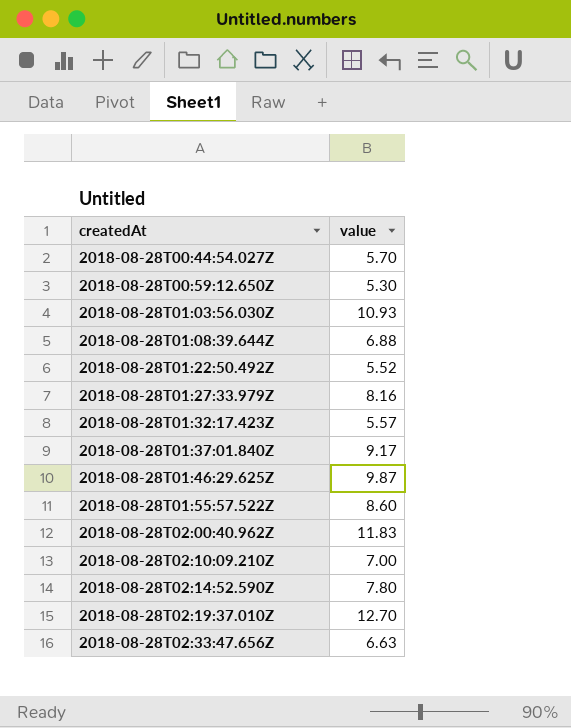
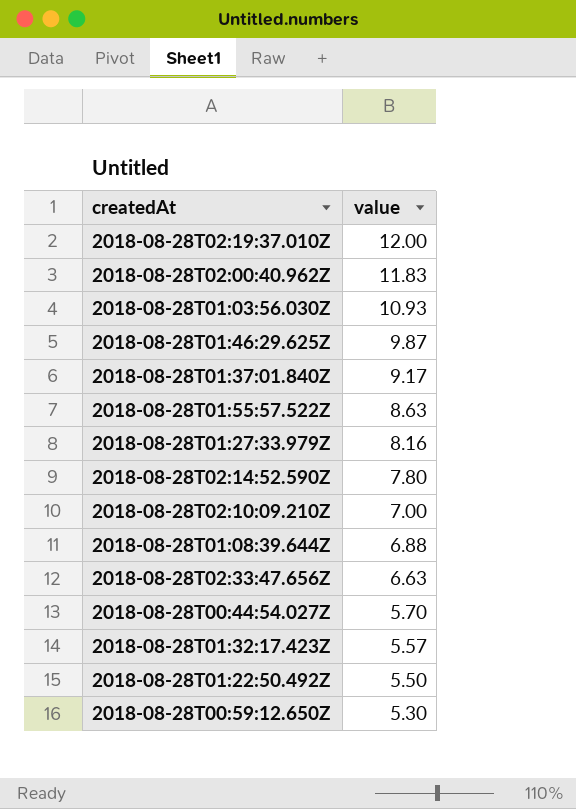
row order: createdAt ascending -> value descending
2018-08-28T02:19:37.010Z | value: 12.70 -> 12.00
2018-08-28T01:55:57.522Z | value: 8.60 -> 8.63
2018-08-28T01:22:50.492Z | value: 5.52 -> 5.50

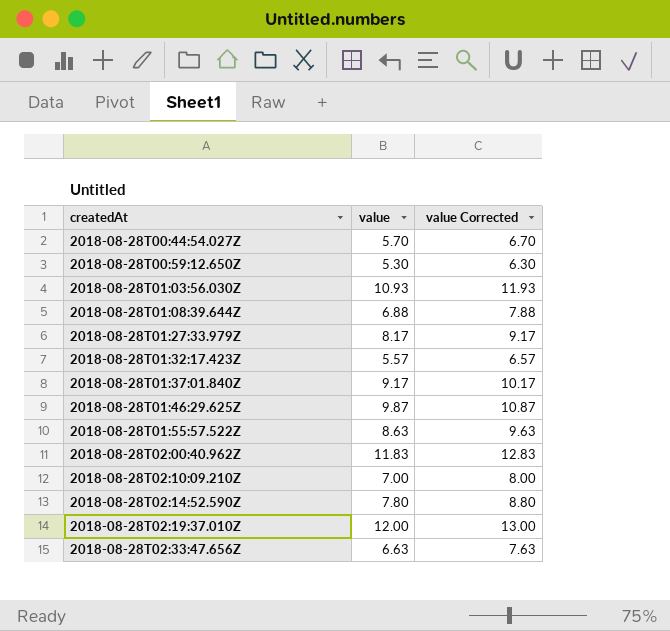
row order: value descending -> createdAt ascending
column value Corrected | formula: none -> [value] + 1
row 2018-08-28T01:22:50.492Z: 5.50 -> none
2018-08-28T01:27:33.979Z | value: 8.16 -> 8.17

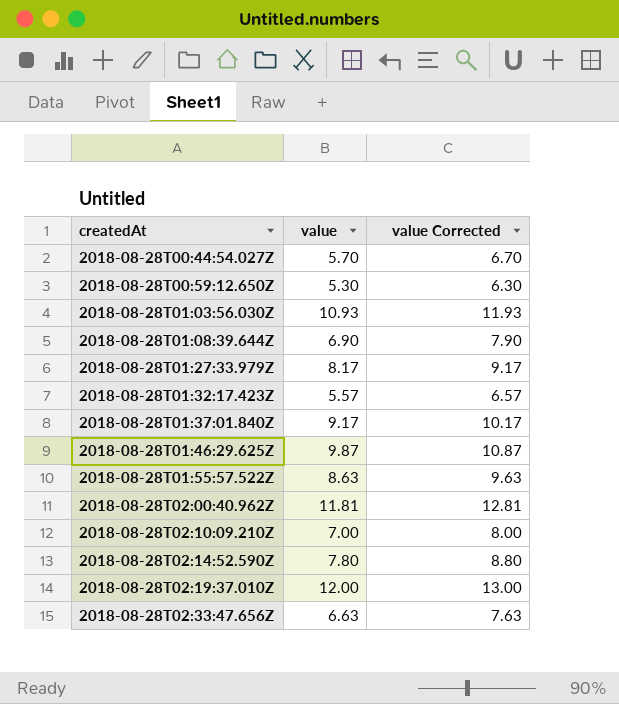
2018-08-28T01:08:39.644Z | value: 6.88 -> 6.90
2018-08-28T01:08:39.644Z | value Corrected: 7.88 -> 7.90
2018-08-28T02:00:40.962Z | value: 11.83 -> 11.81
2018-08-28T02:00:40.962Z | value Corrected: 12.83 -> 12.81

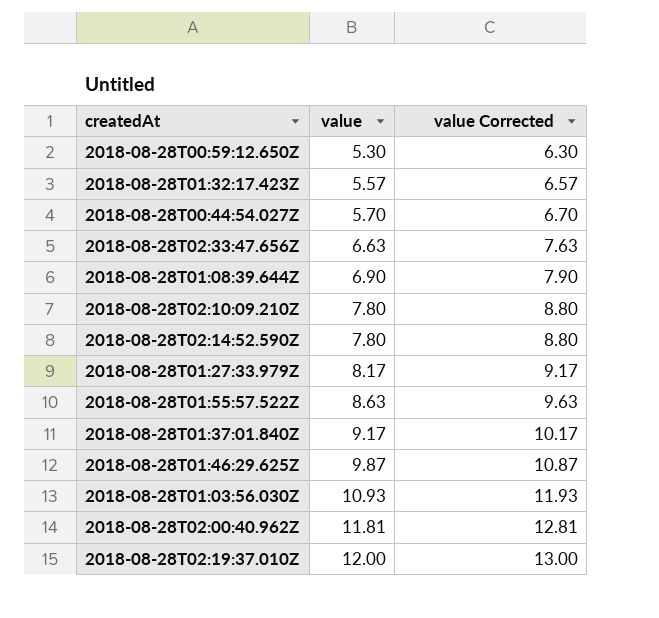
row order: createdAt ascending -> value ascending
2018-08-28T02:10:09.210Z | value: 7.00 -> 7.80
2018-08-28T02:10:09.210Z | value Corrected: 8.00 -> 8.80

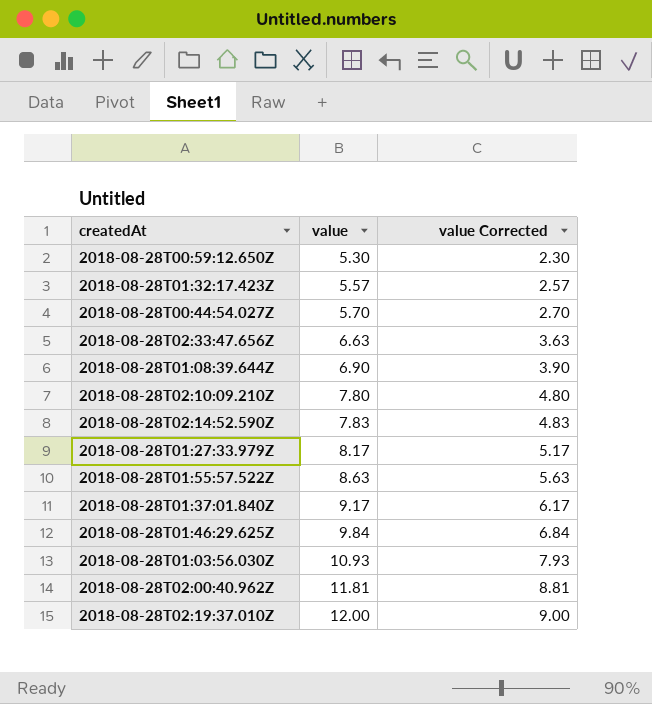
column value Corrected | formula: [value] + 1 -> [value] - 3
2018-08-28T02:14:52.590Z | value: 7.80 -> 7.83
2018-08-28T01:46:29.625Z | value: 9.87 -> 9.84

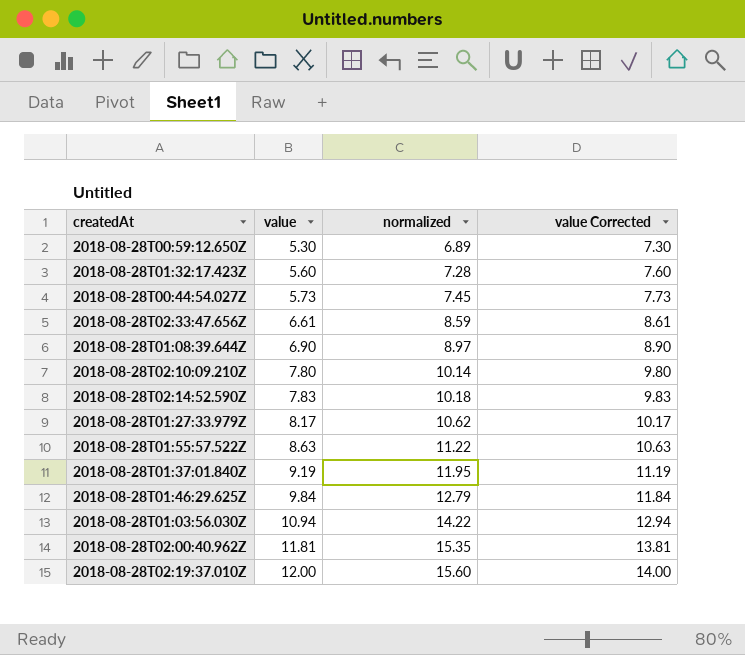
column normalized | formula: none -> [value] * 1.3
column value Corrected | formula: [value] - 3 -> [value] + 2
2018-08-28T01:32:17.423Z | value: 5.57 -> 5.60
2018-08-28T00:44:54.027Z | value: 5.70 -> 5.73
2018-08-28T02:33:47.656Z | value: 6.63 -> 6.61
2018-08-28T01:37:01.840Z | value: 9.17 -> 9.19
2018-08-28T01:03:56.030Z | value: 10.93 -> 10.94

